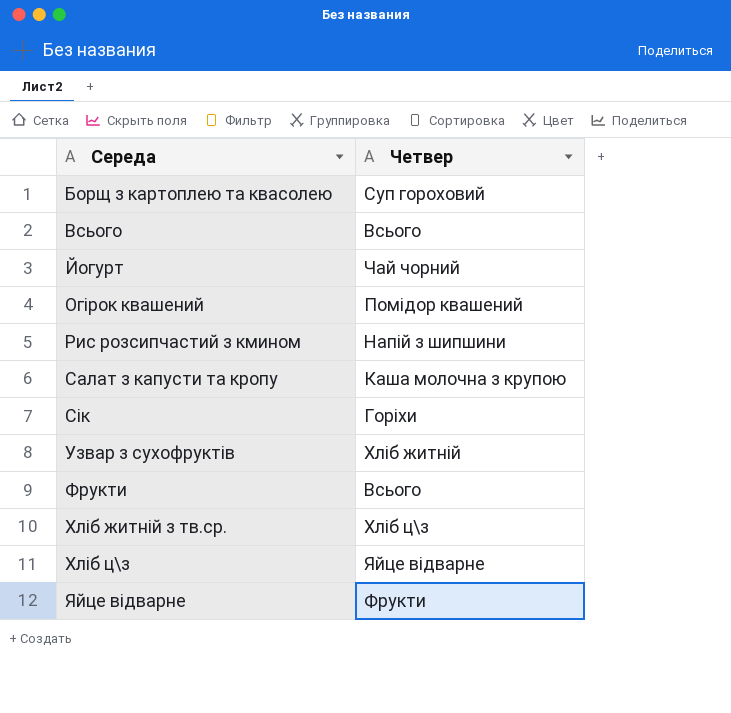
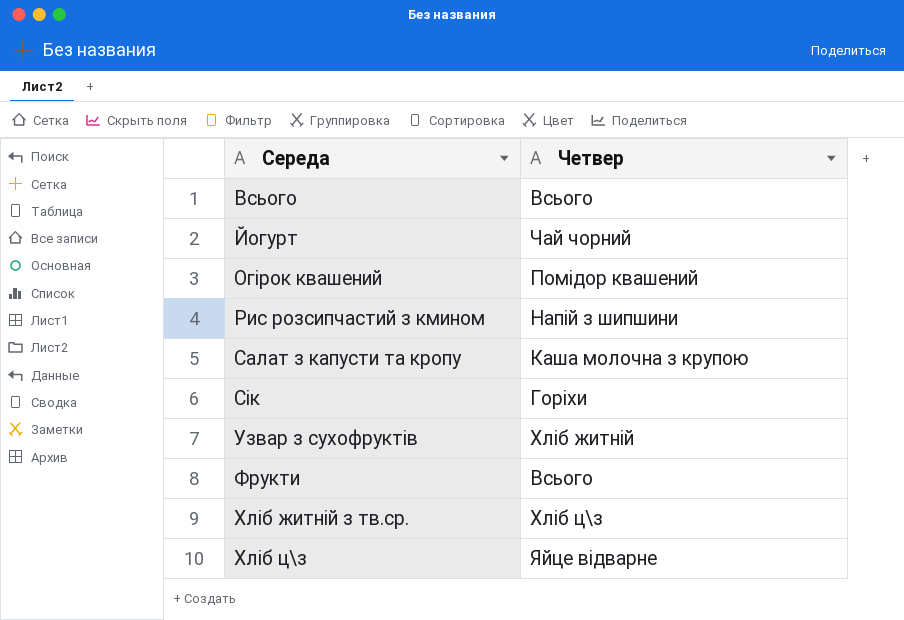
row Борщ з картоплею та квасолею: Суп гороховий -> none
row Яйце відварне: Фрукти -> none

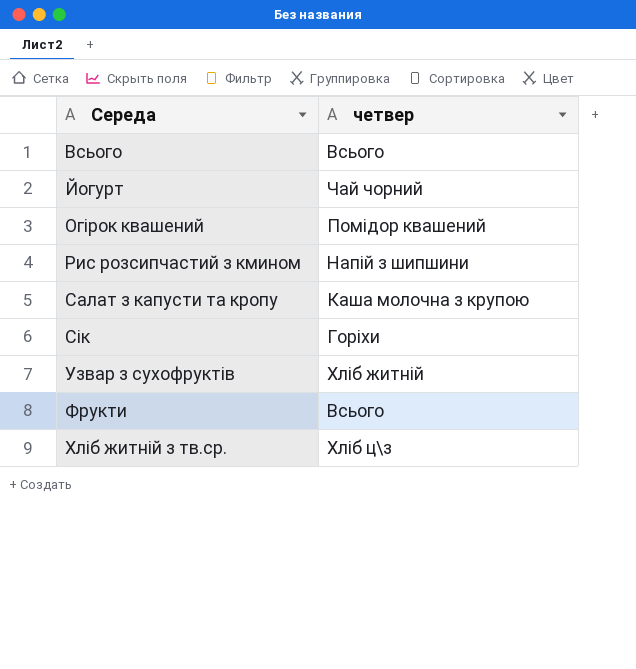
column name: Четвер -> четвер
row Хліб ц\з: Яйце відварне -> none

